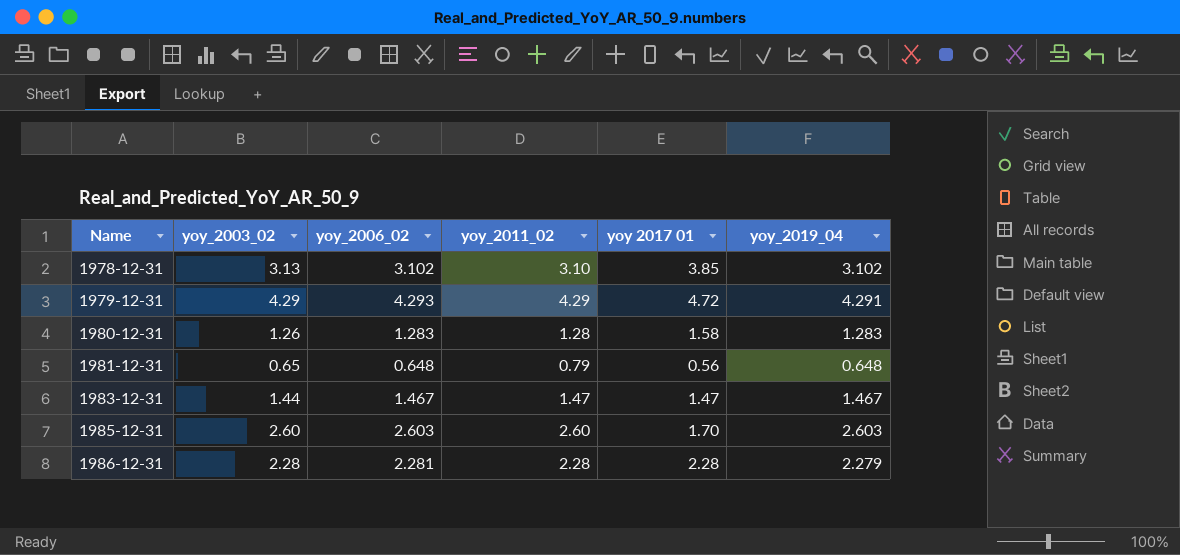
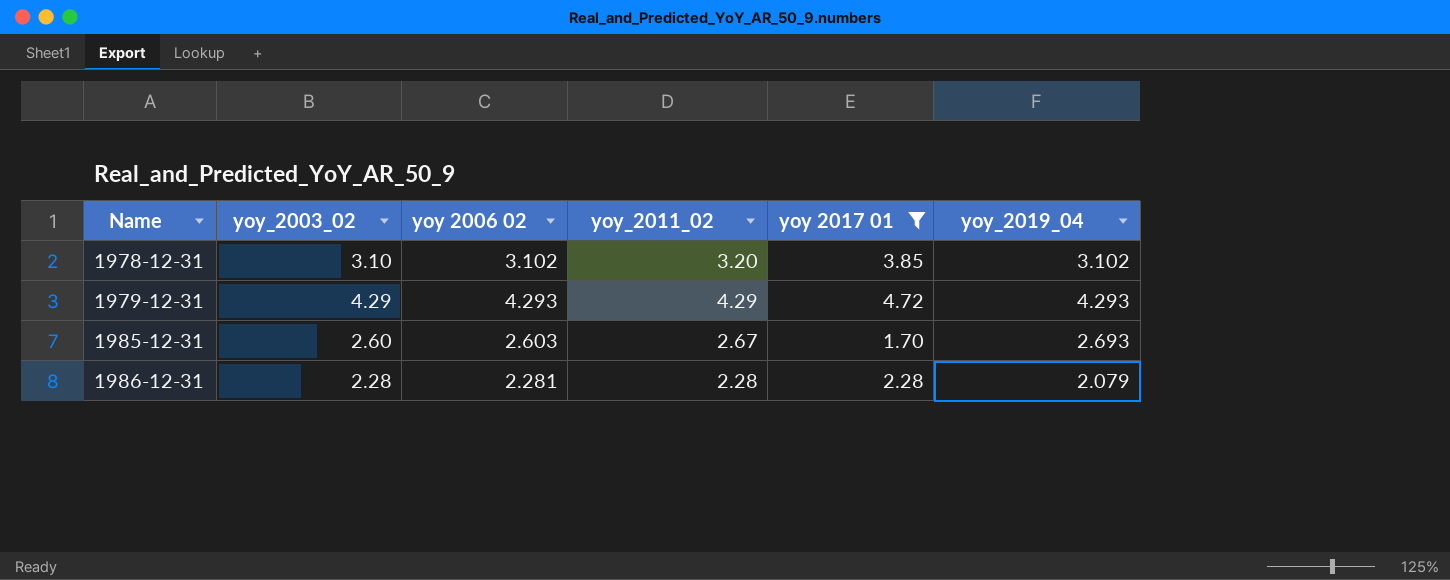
filter: none -> yoy 2017 01 >= 1.70
column name: yoy_2006_02 -> yoy 2006 02
1978-12-31 | yoy_2003_02: 3.13 -> 3.10
1978-12-31 | yoy_2011_02: 3.10 -> 3.20
1979-12-31 | yoy_2019_04: 4.291 -> 4.293
1985-12-31 | yoy_2011_02: 2.60 -> 2.67
1985-12-31 | yoy_2019_04: 2.603 -> 2.693
1986-12-31 | yoy_2019_04: 2.279 -> 2.079

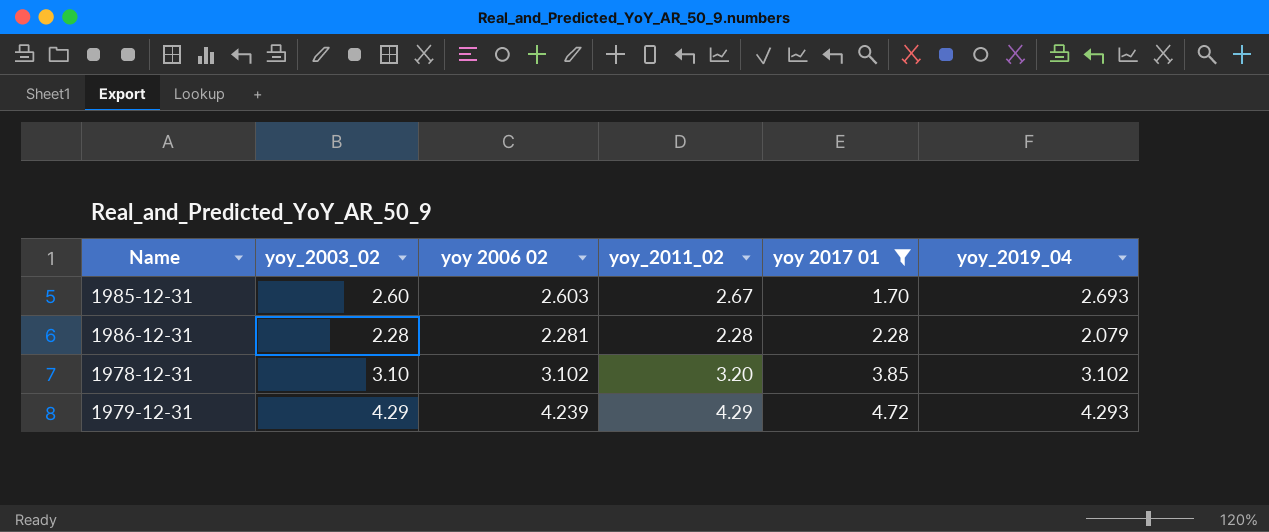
row order: Name ascending -> yoy 2017 01 ascending
1979-12-31 | yoy 2006 02: 4.293 -> 4.239

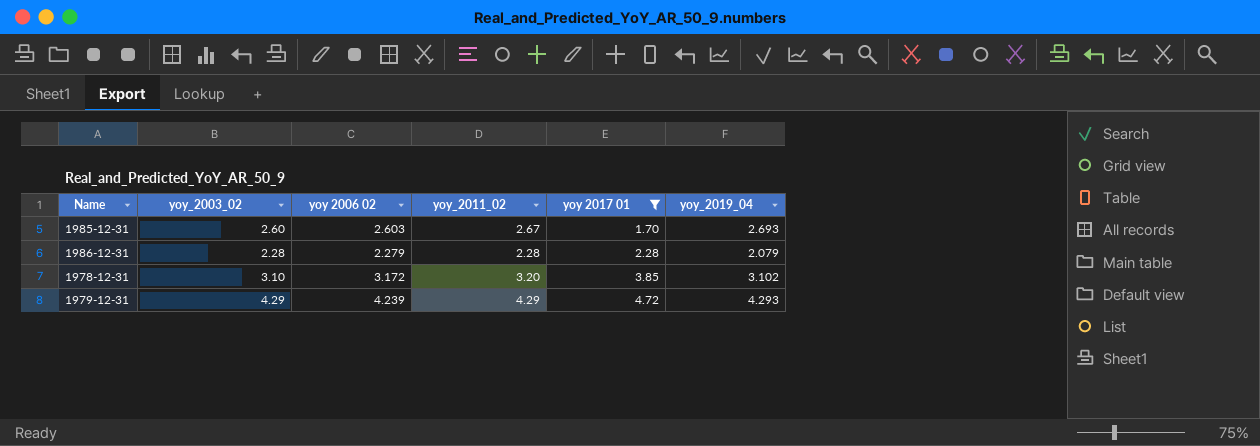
1986-12-31 | yoy 2006 02: 2.281 -> 2.279
1978-12-31 | yoy 2006 02: 3.102 -> 3.172

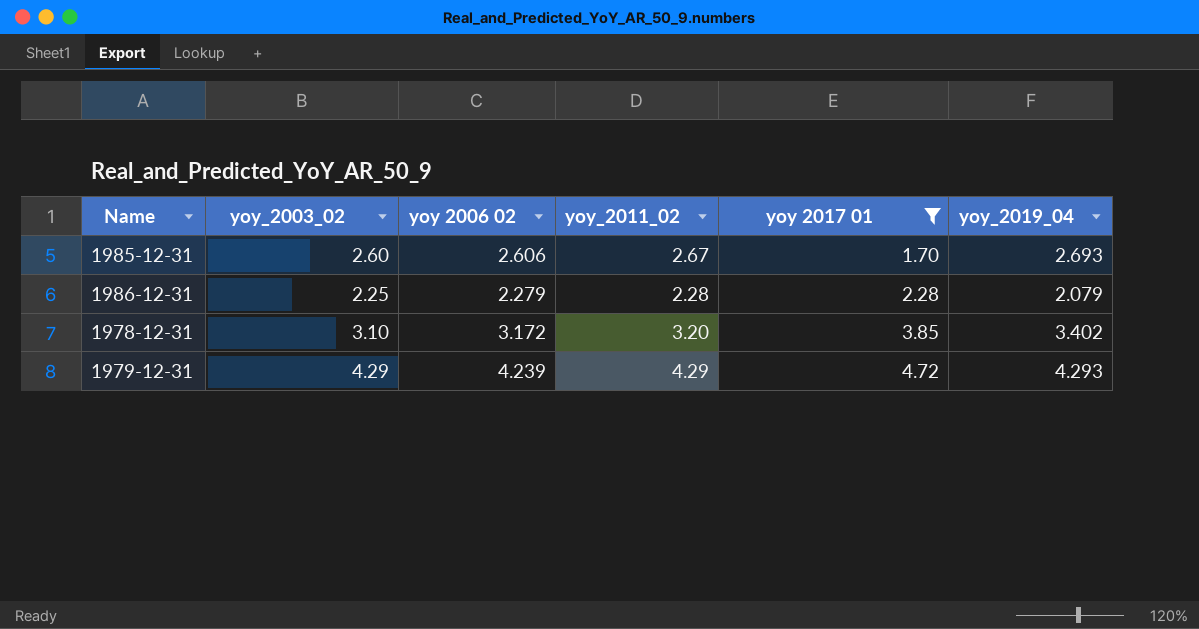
1985-12-31 | yoy 2006 02: 2.603 -> 2.606
1986-12-31 | yoy_2003_02: 2.28 -> 2.25
1978-12-31 | yoy_2019_04: 3.102 -> 3.402

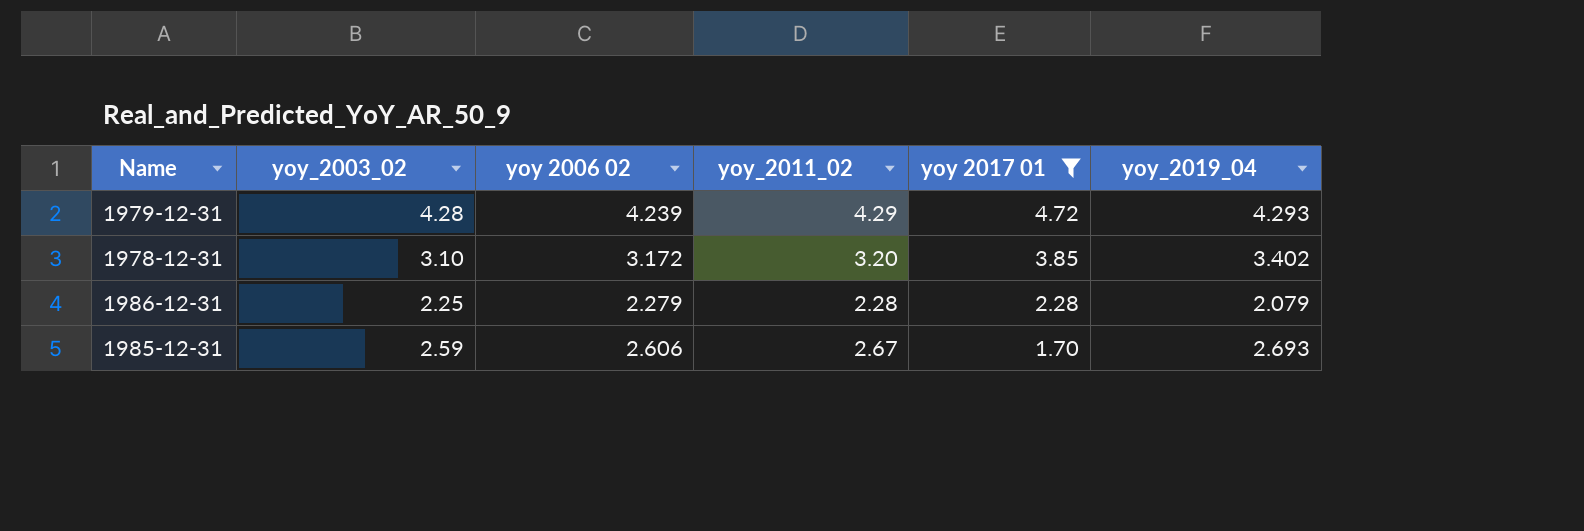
row order: yoy 2017 01 ascending -> yoy 2017 01 descending
1979-12-31 | yoy_2003_02: 4.29 -> 4.28
1985-12-31 | yoy_2003_02: 2.60 -> 2.59

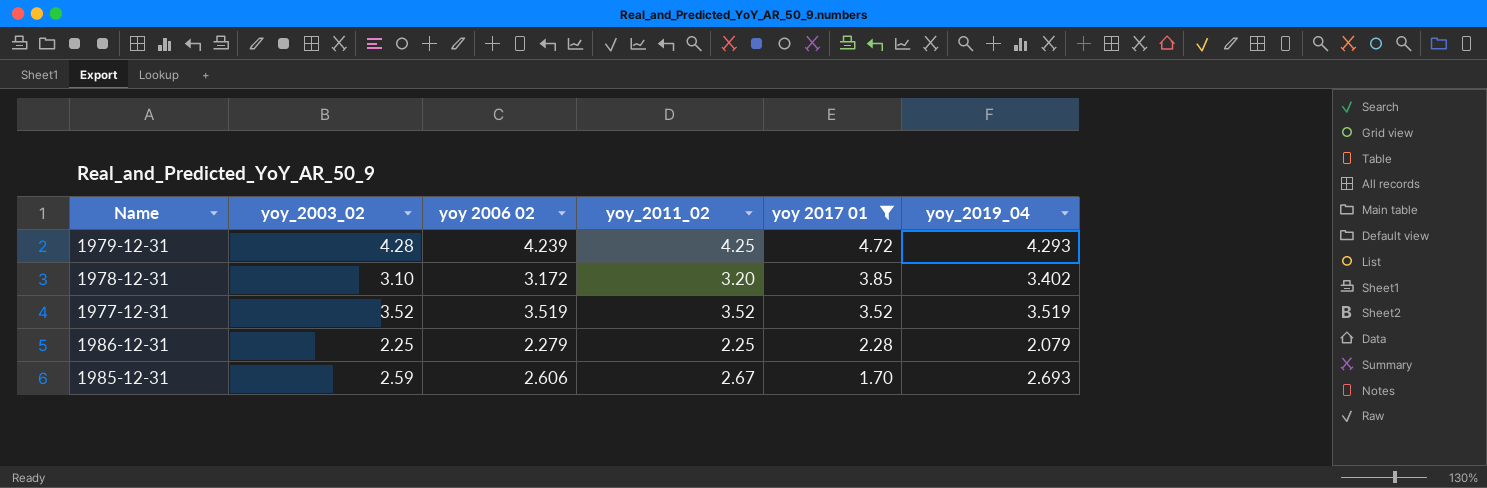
1979-12-31 | yoy_2011_02: 4.29 -> 4.25
row 1977-12-31: none -> 3.52 | 3.519 | 3.52 | 3.52 | 3.519
1986-12-31 | yoy_2011_02: 2.28 -> 2.25

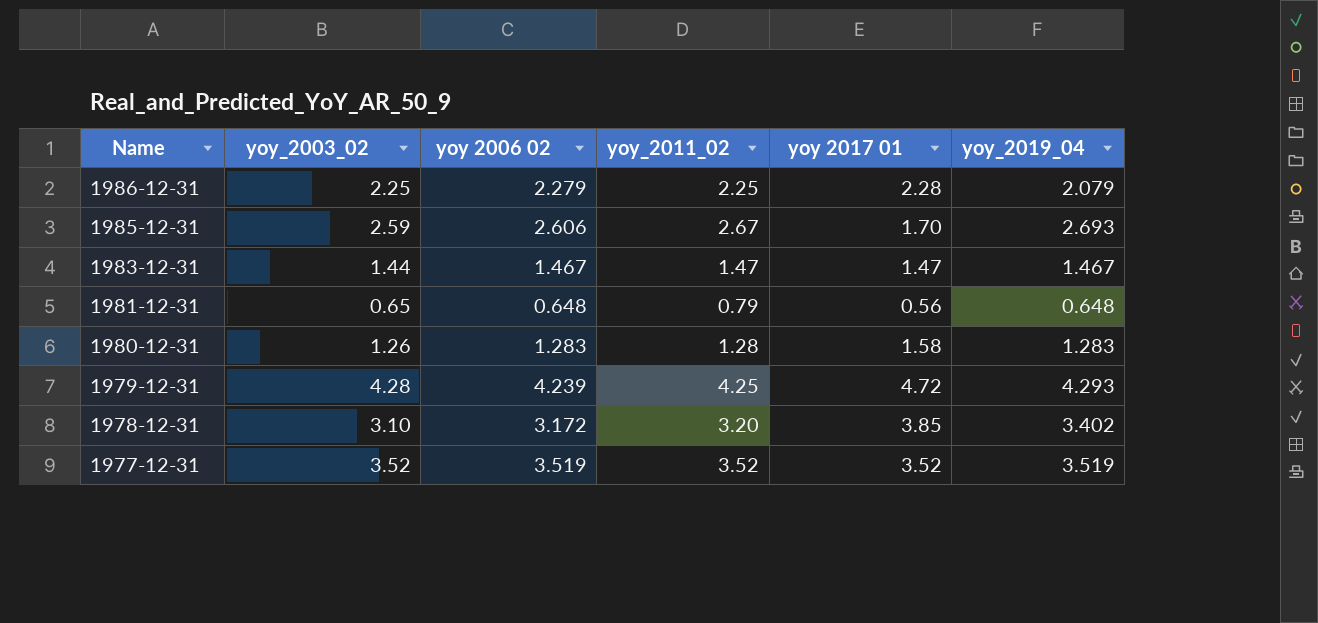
filter: yoy 2017 01 >= 1.70 -> none
row order: yoy 2017 01 descending -> Name descending

